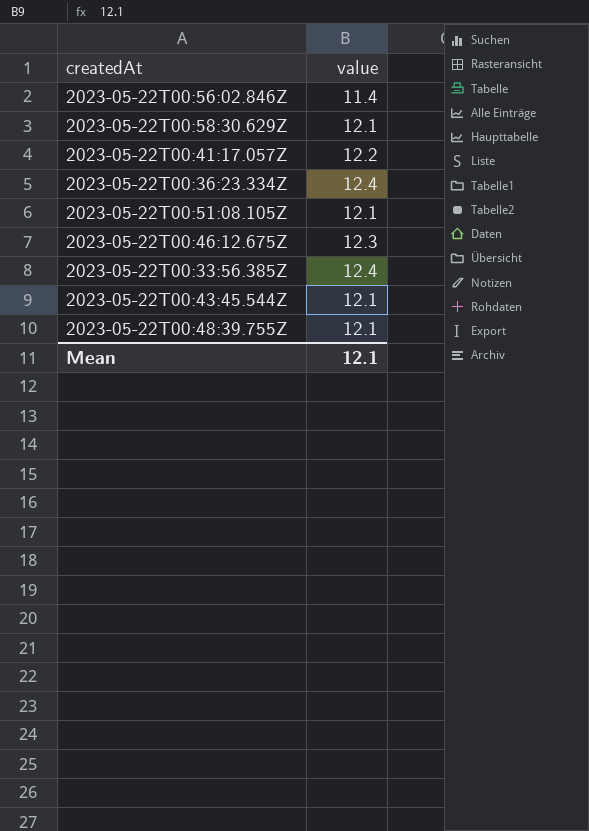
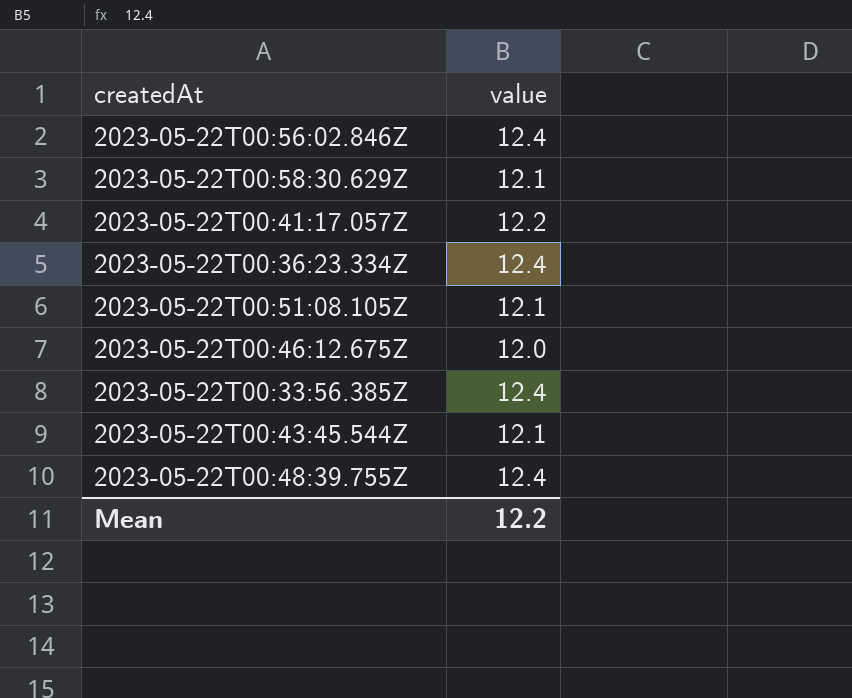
2023-05-22T00:56:02.846Z | value: 11.4 -> 12.4
2023-05-22T00:46:12.675Z | value: 12.3 -> 12.0
2023-05-22T00:48:39.755Z | value: 12.1 -> 12.4
Mean | value: 12.1 -> 12.2

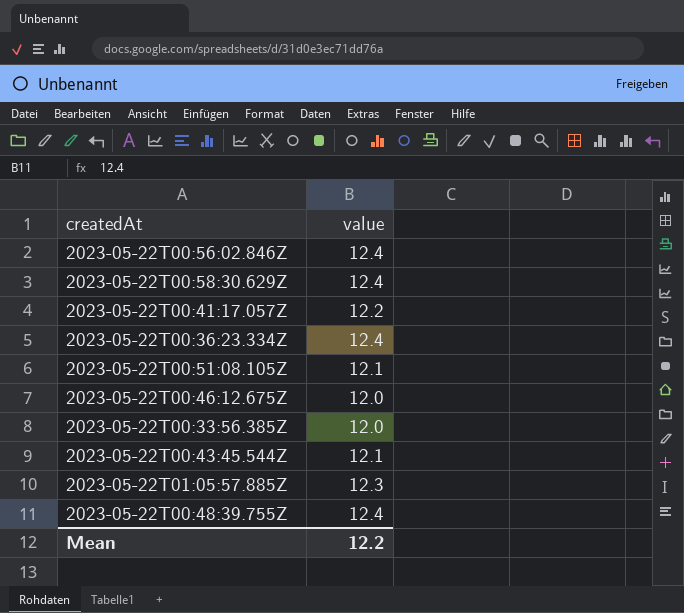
2023-05-22T00:58:30.629Z | value: 12.1 -> 12.4
2023-05-22T00:33:56.385Z | value: 12.4 -> 12.0
row 2023-05-22T01:05:57.885Z: none -> 12.3

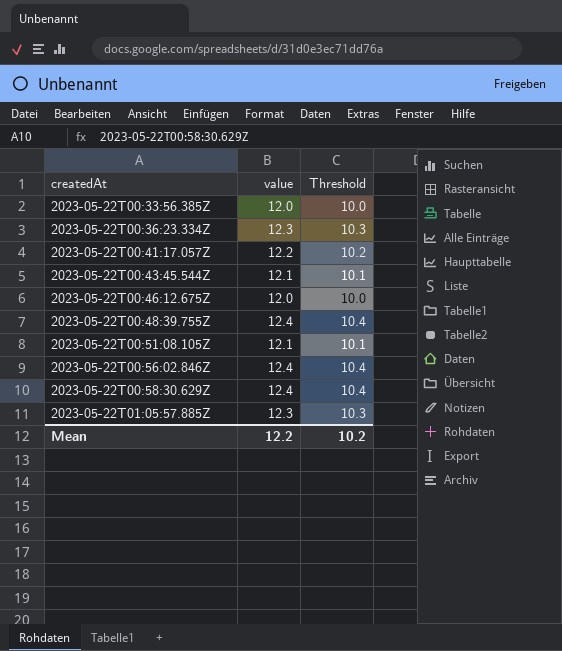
row order: none -> createdAt ascending
column Threshold | formula: none -> [value] - 2
2023-05-22T00:36:23.334Z | value: 12.4 -> 12.3

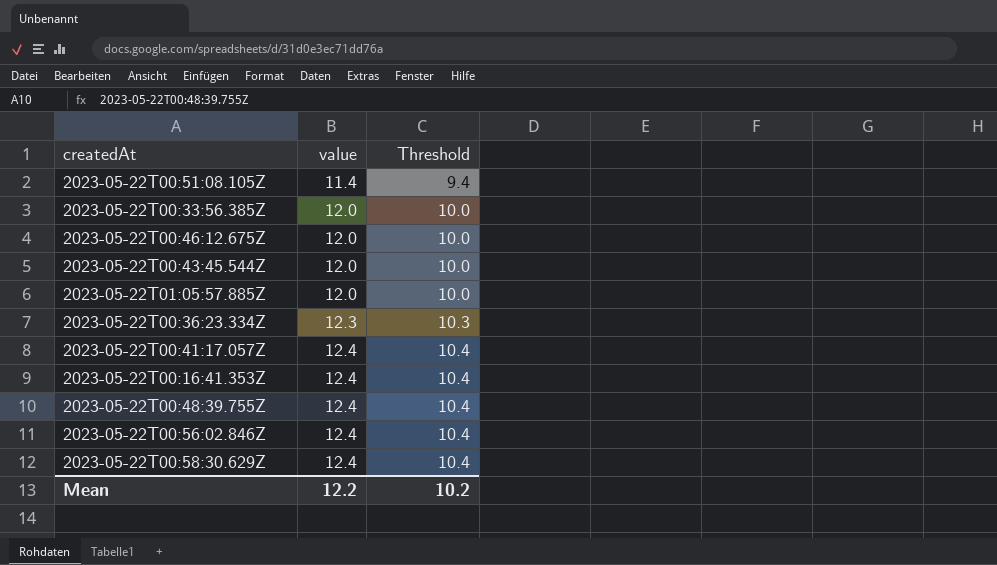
row order: createdAt ascending -> value ascending
2023-05-22T00:51:08.105Z | value: 12.1 -> 11.4
2023-05-22T00:51:08.105Z | Threshold: 10.1 -> 9.4
2023-05-22T00:43:45.544Z | value: 12.1 -> 12.0
2023-05-22T00:43:45.544Z | Threshold: 10.1 -> 10.0
2023-05-22T01:05:57.885Z | value: 12.3 -> 12.0
2023-05-22T01:05:57.885Z | Threshold: 10.3 -> 10.0
2023-05-22T00:41:17.057Z | value: 12.2 -> 12.4
2023-05-22T00:41:17.057Z | Threshold: 10.2 -> 10.4
row 2023-05-22T00:16:41.353Z: none -> 12.4 | 10.4

